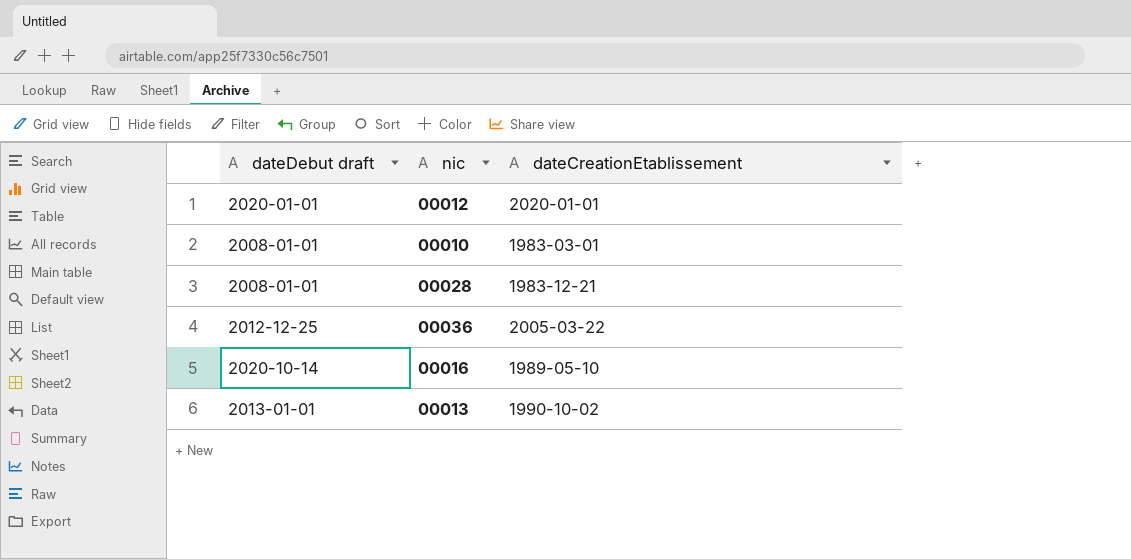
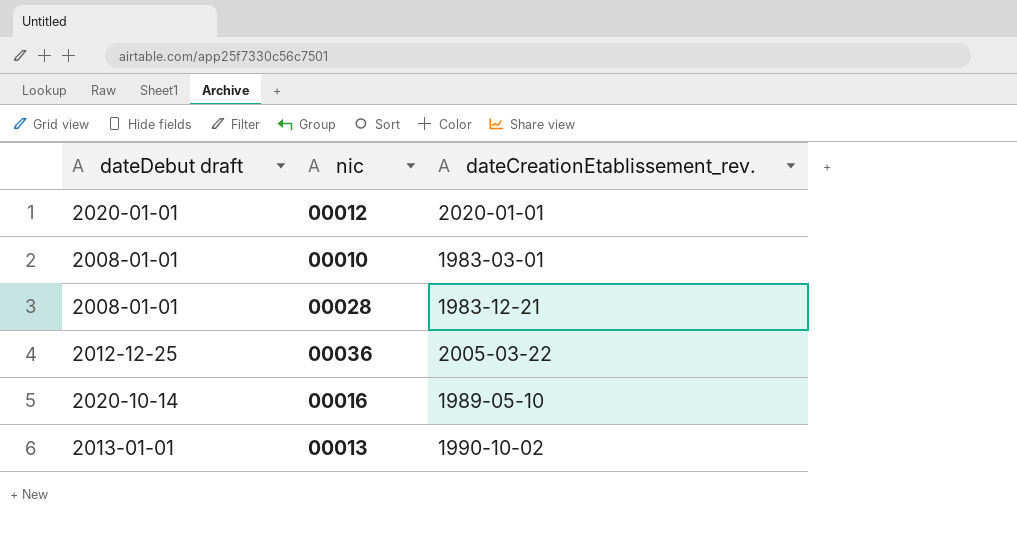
column name: dateCreationEtablissement -> dateCreationEtablissement_rev.

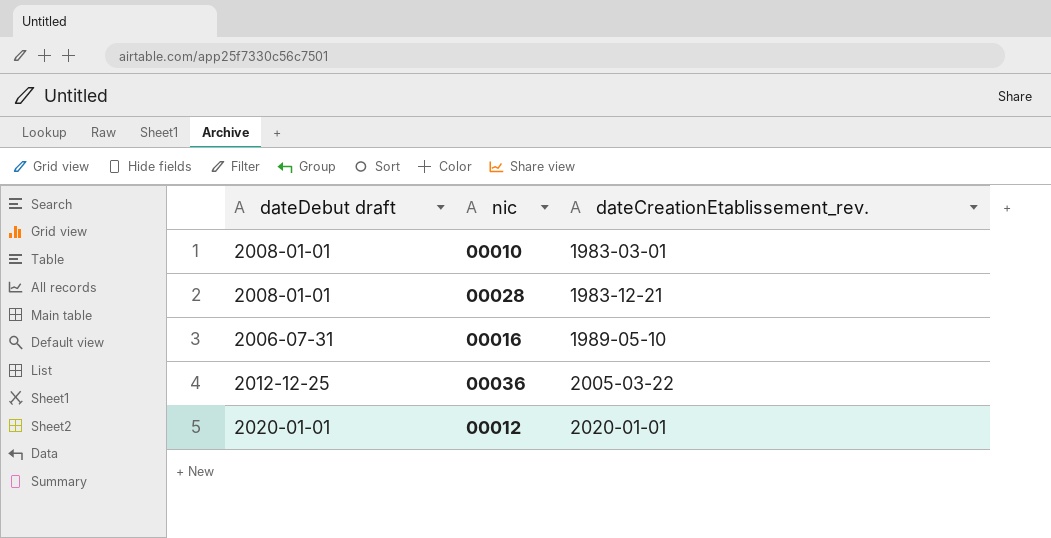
row order: none -> dateCreationEtablissement_rev. ascending
row 00013: 2013-01-01 | 1990-10-02 -> none
00016 | dateDebut draft: 2020-10-14 -> 2006-07-31

